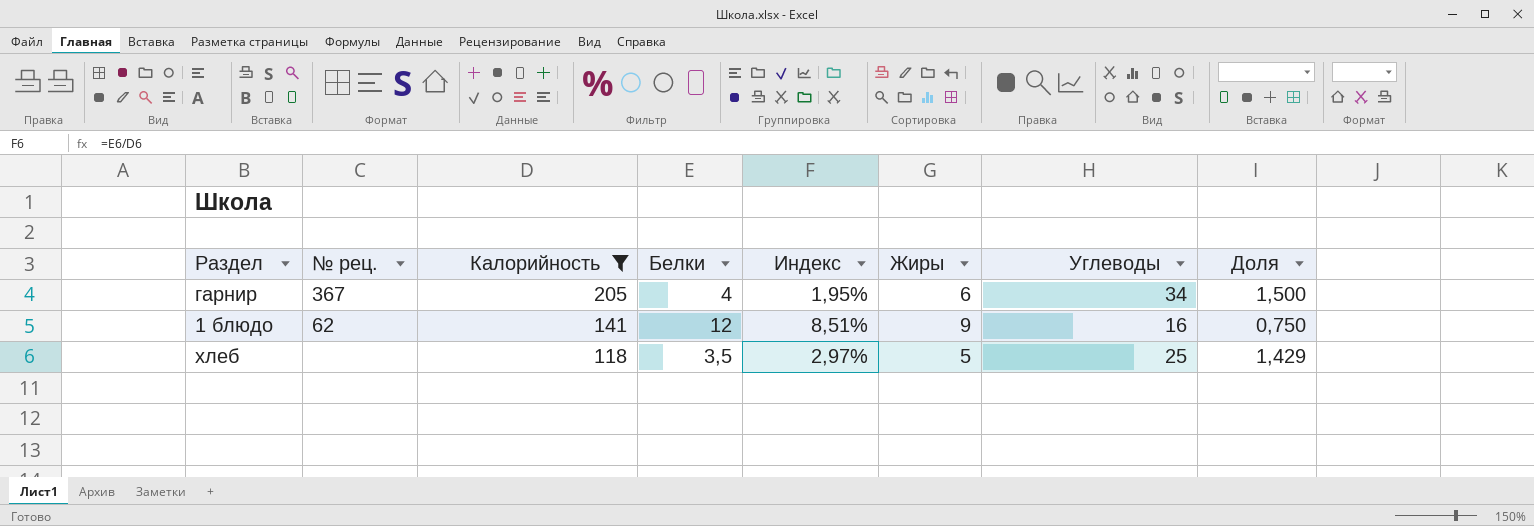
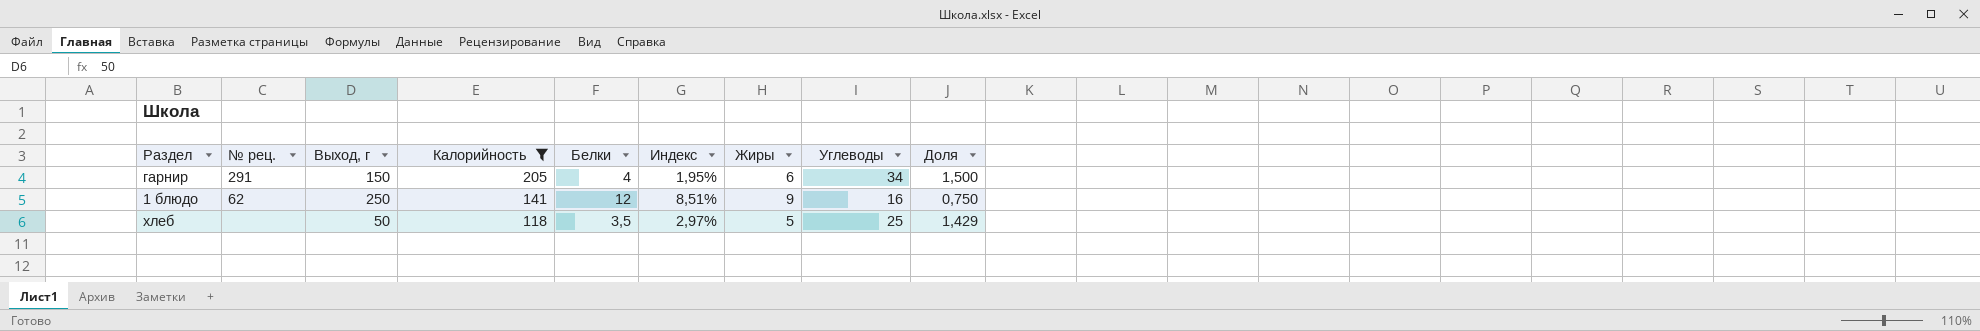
column Выход, г | position: none -> 3
гарнир | № рец.: 367 -> 291

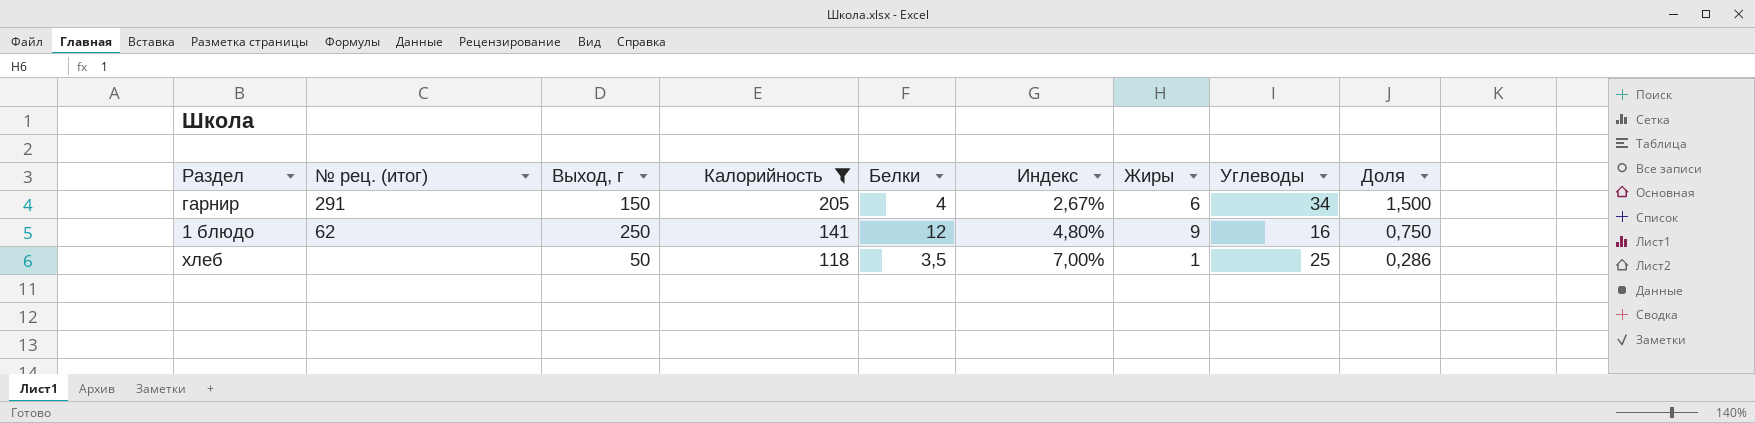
column name: № рец. -> № рец. (итог)
column Индекс | formula: [Белки] / [Калорийность] -> [Белки] / [Выход, г]
хлеб | Жиры: 5 -> 1
хлеб | Доля: 1,429 -> 0,286

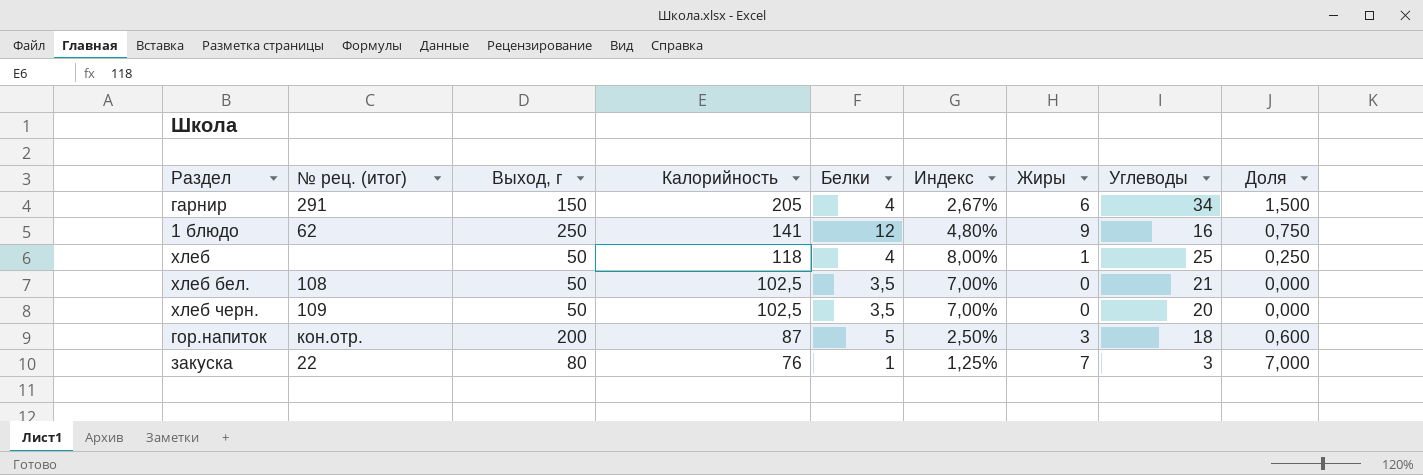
filter: Калорийность >= 118 -> none
хлеб | Белки: 3,5 -> 4
хлеб | Индекс: 7,00% -> 8,00%
хлеб | Доля: 0,286 -> 0,250

